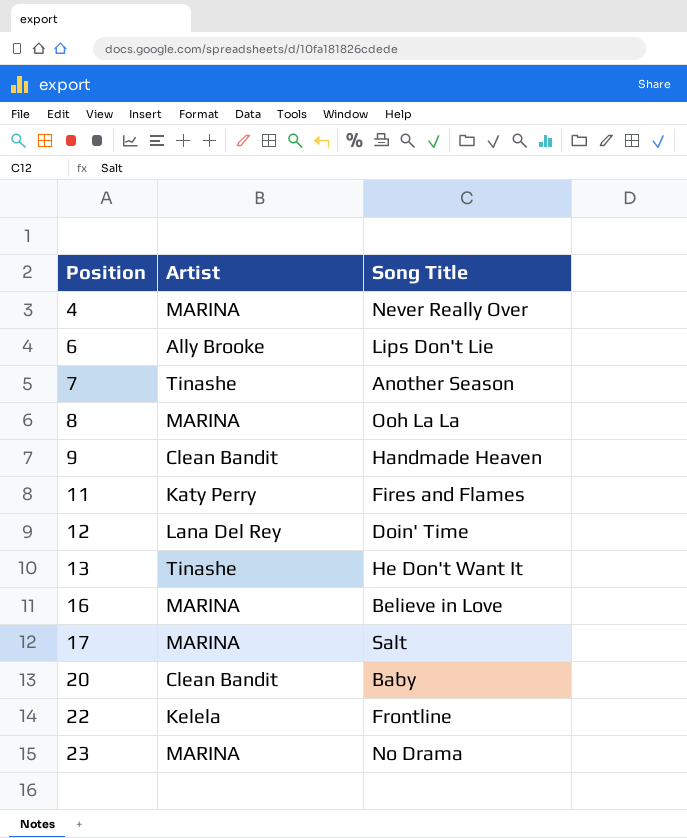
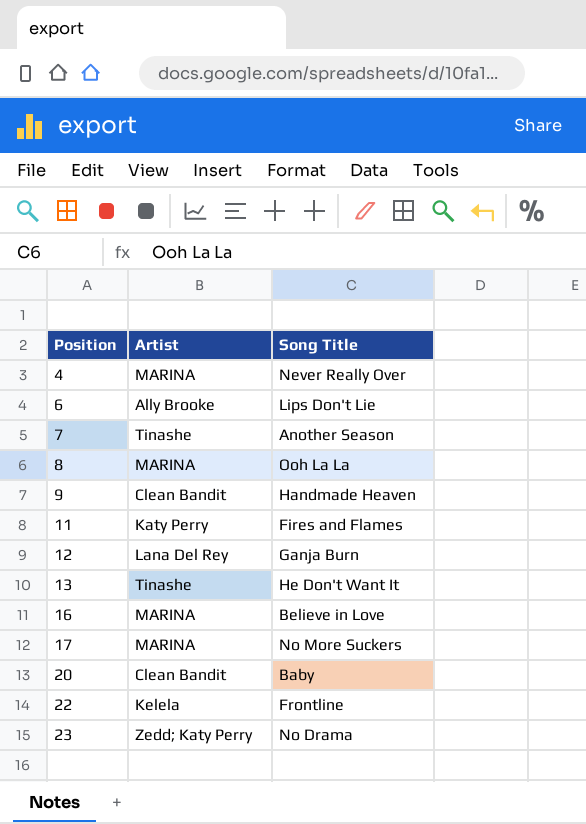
12 | Song Title: Doin' Time -> Ganja Burn
17 | Song Title: Salt -> No More Suckers
23 | Artist: MARINA -> Zedd; Katy Perry

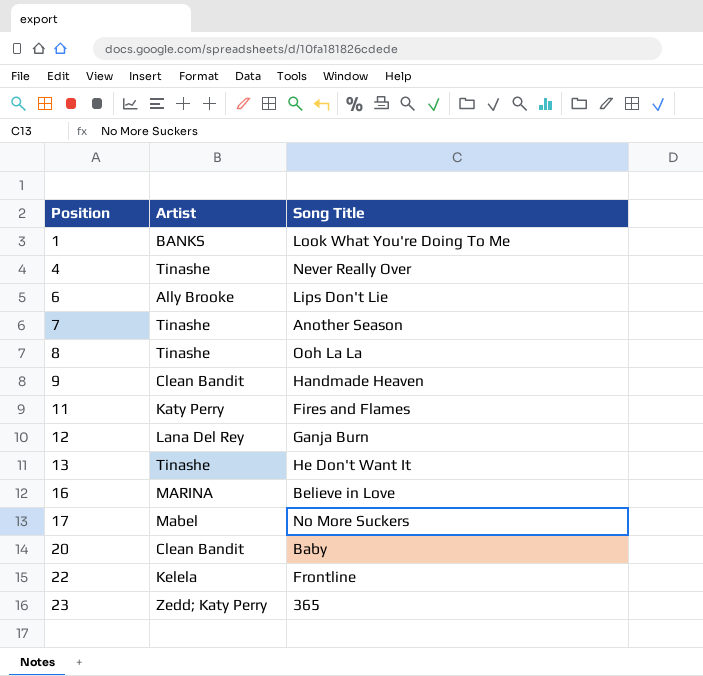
row 1: none -> BANKS | Look What You're Doing To Me
4 | Artist: MARINA -> Tinashe
8 | Artist: MARINA -> Tinashe
17 | Artist: MARINA -> Mabel
23 | Song Title: No Drama -> 365

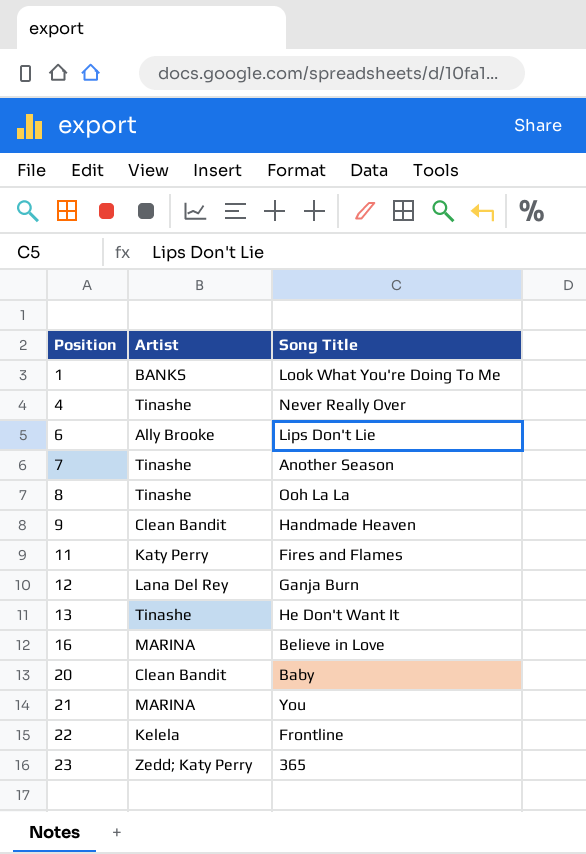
row 17: Mabel | No More Suckers -> none
row 21: none -> MARINA | You

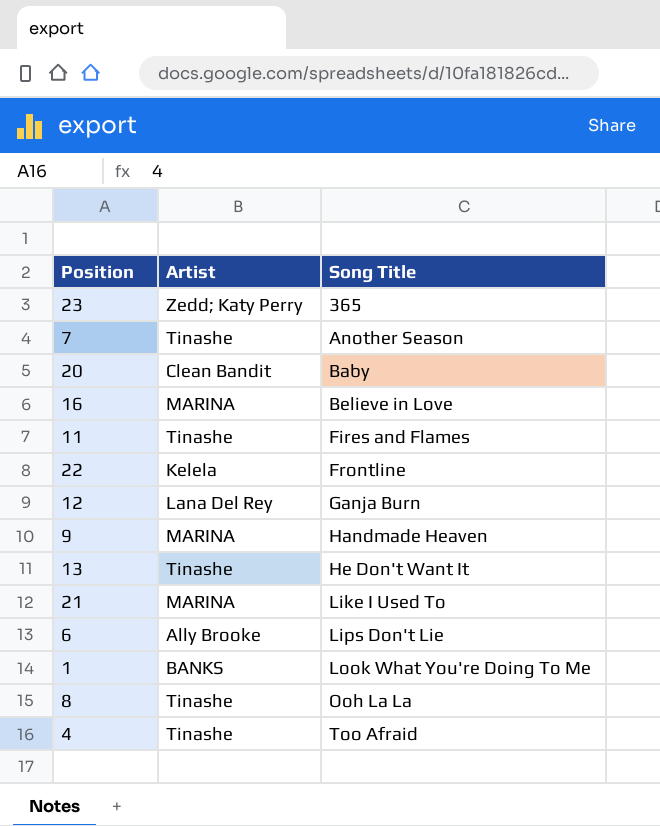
row order: Position ascending -> Song Title ascending
11 | Artist: Katy Perry -> Tinashe
9 | Artist: Clean Bandit -> MARINA
21 | Song Title: You -> Like I Used To
4 | Song Title: Never Really Over -> Too Afraid

